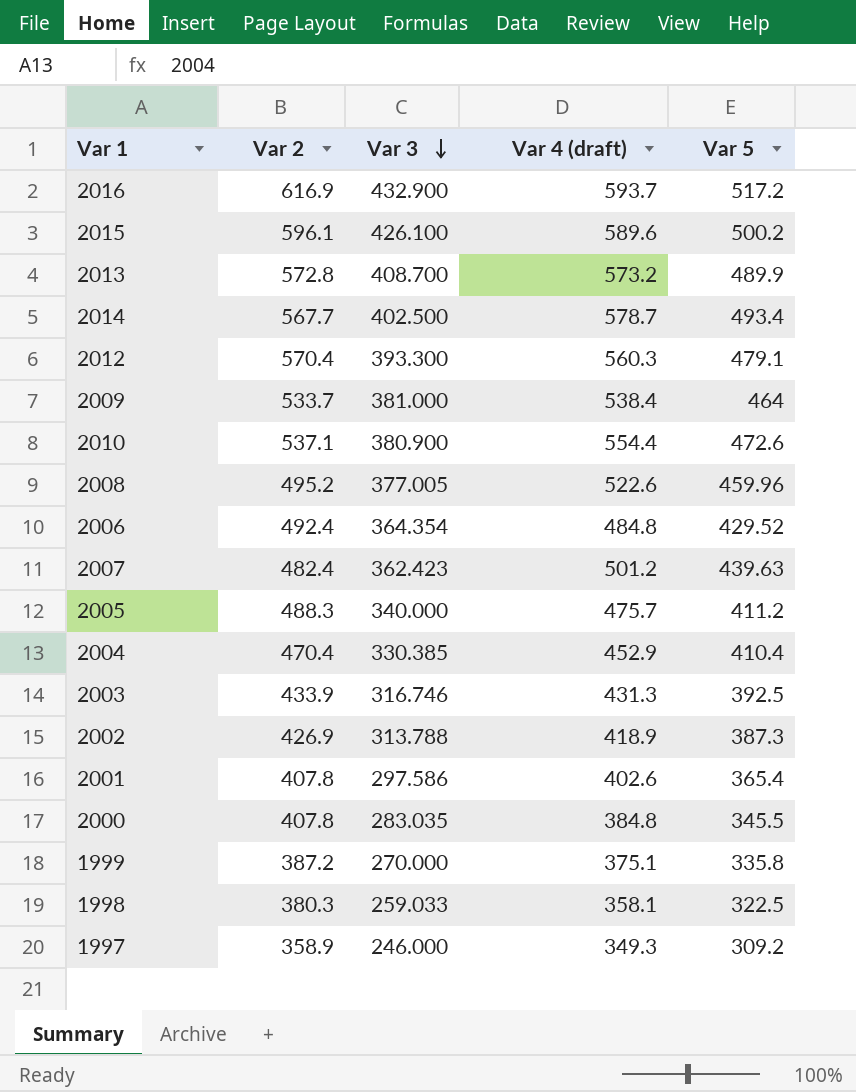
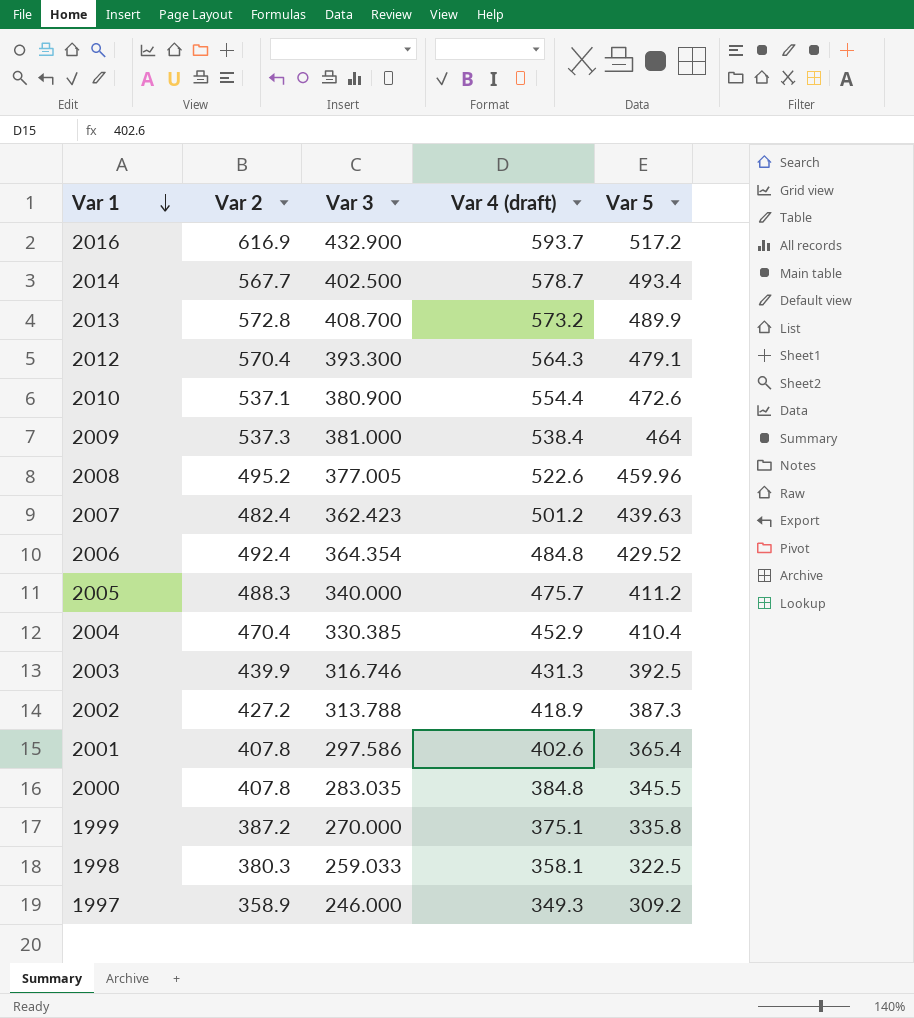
row order: Var 3 descending -> Var 1 descending
row 2015: 596.1 | 426.100 | 589.6 | 500.2 -> none
2012 | Var 4 (draft): 560.3 -> 564.3
2009 | Var 2: 533.7 -> 537.3
2003 | Var 2: 433.9 -> 439.9
2002 | Var 2: 426.9 -> 427.2

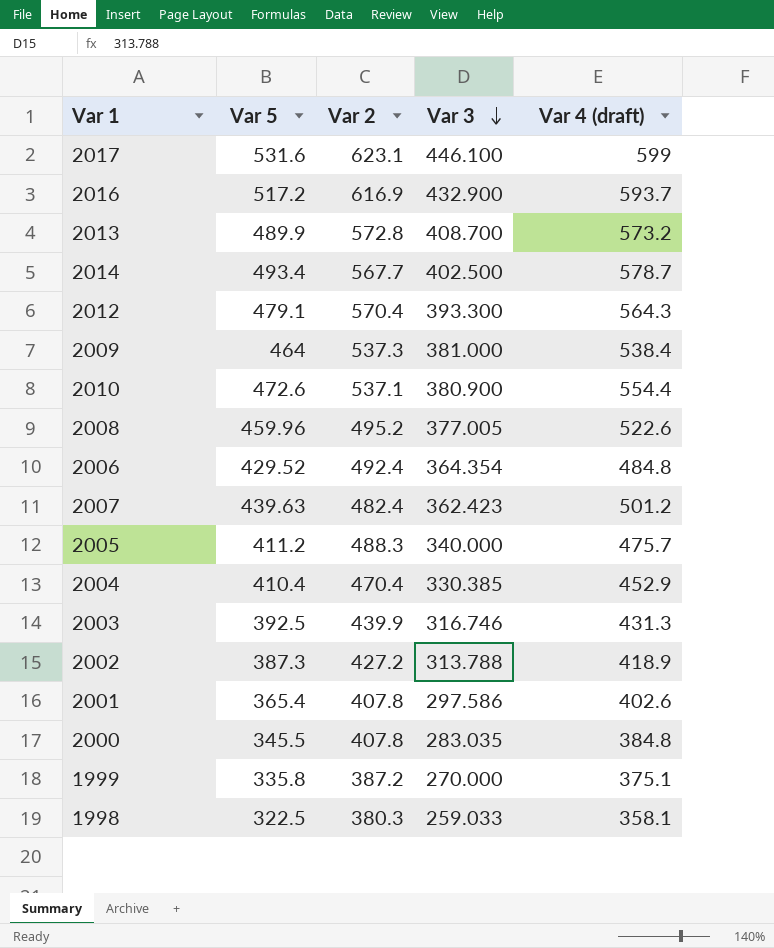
row order: Var 1 descending -> Var 3 descending
column Var 5 | position: 5 -> 2
row 1997: 358.9 | 246.000 | 349.3 | 309.2 -> none
row 2017: none -> 531.6 | 623.1 | 446.100 | 599

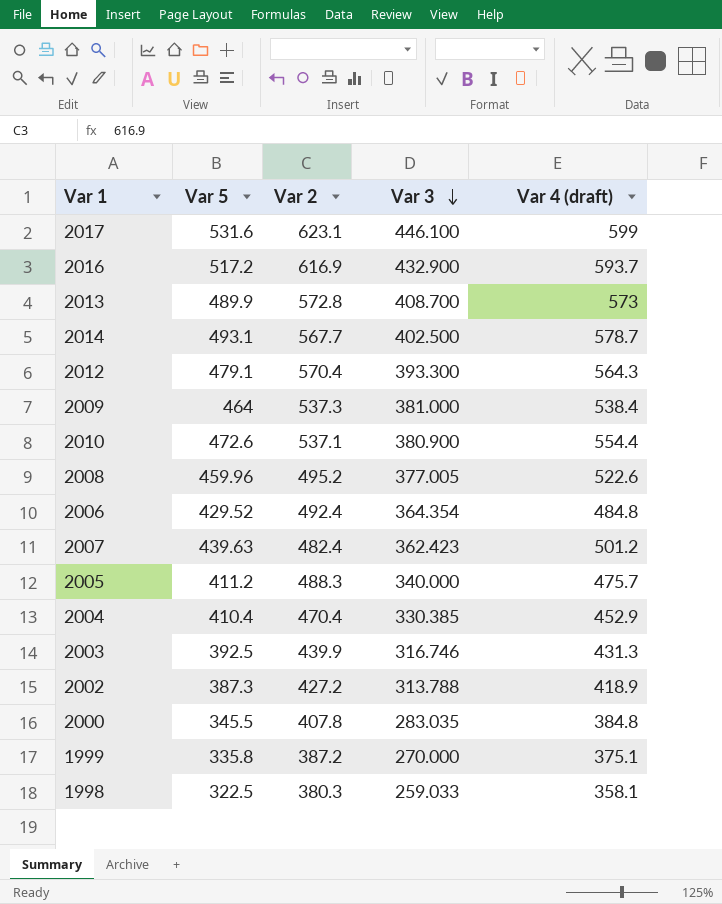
row 2001: 365.4 | 407.8 | 297.586 | 402.6 -> none
2013 | Var 4 (draft): 573.2 -> 573
2014 | Var 5: 493.4 -> 493.1

